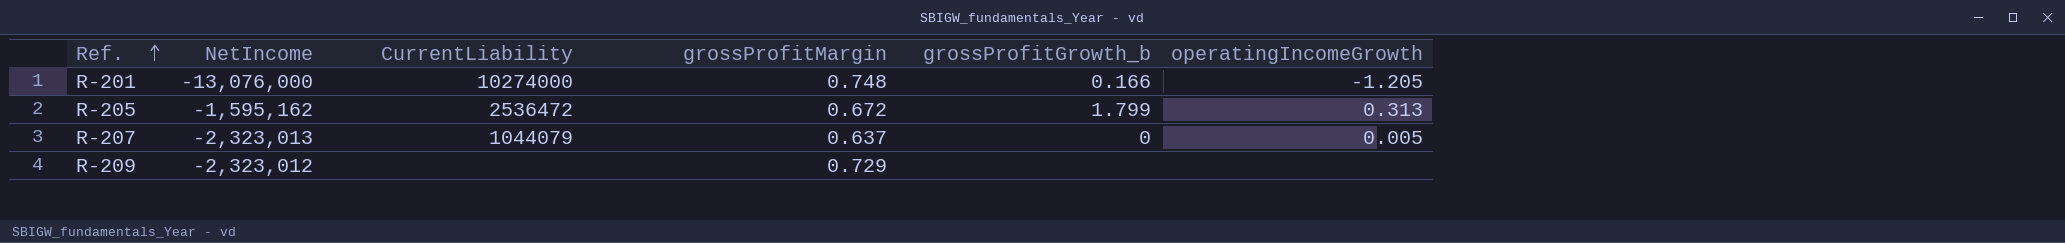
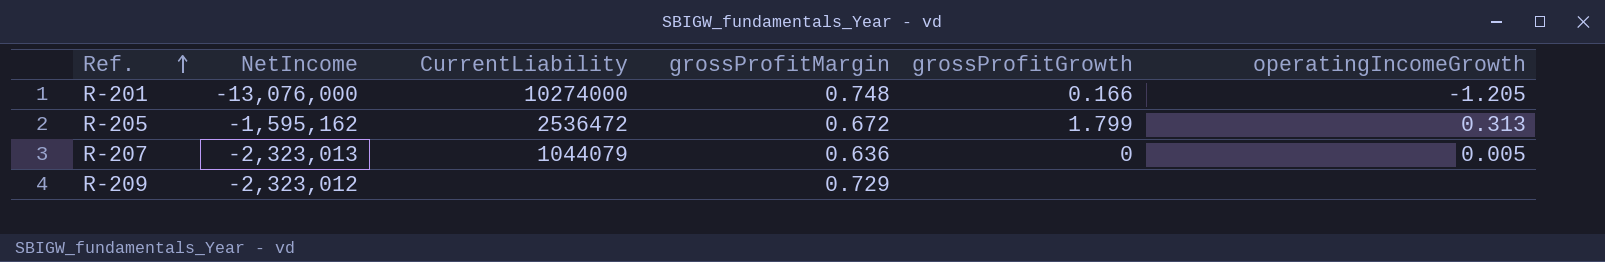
column name: grossProfitGrowth_b -> grossProfitGrowth
R-207 | grossProfitMargin: 0.637 -> 0.636

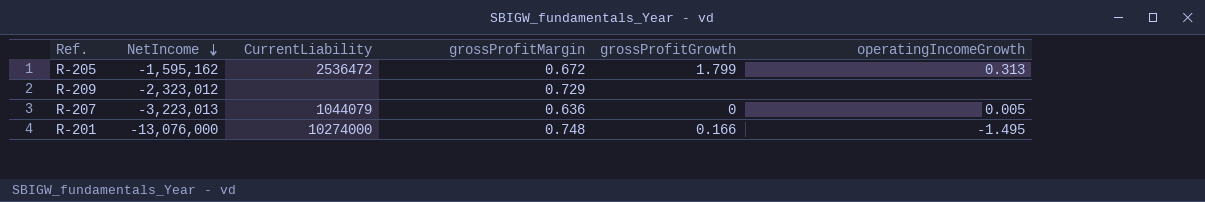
row order: Ref. ascending -> NetIncome descending
R-207 | NetIncome: -2,323,013 -> -3,223,013
R-201 | operatingIncomeGrowth: -1.205 -> -1.495

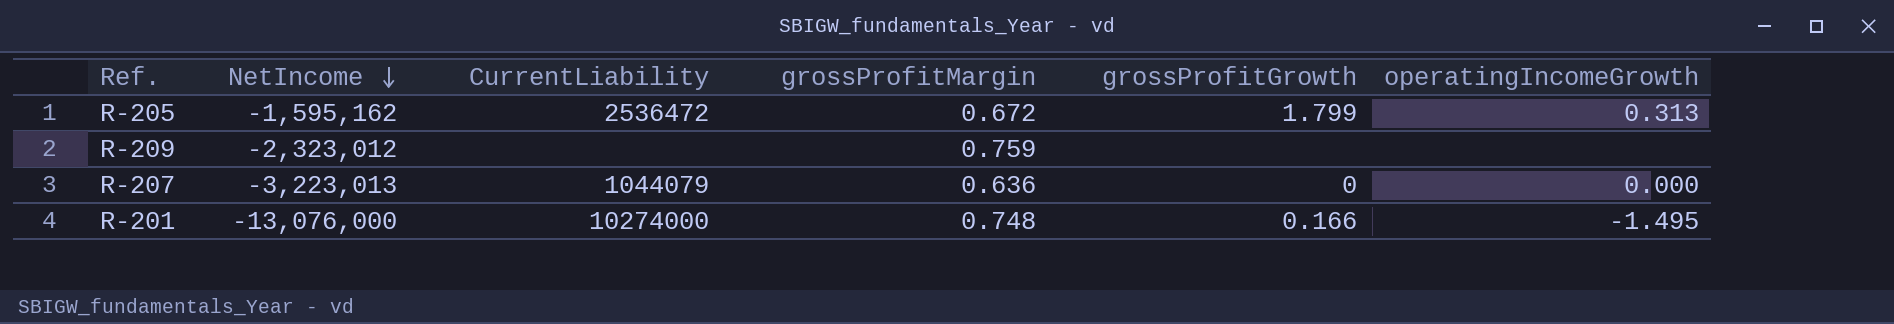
R-209 | grossProfitMargin: 0.729 -> 0.759
R-207 | operatingIncomeGrowth: 0.005 -> 0.000

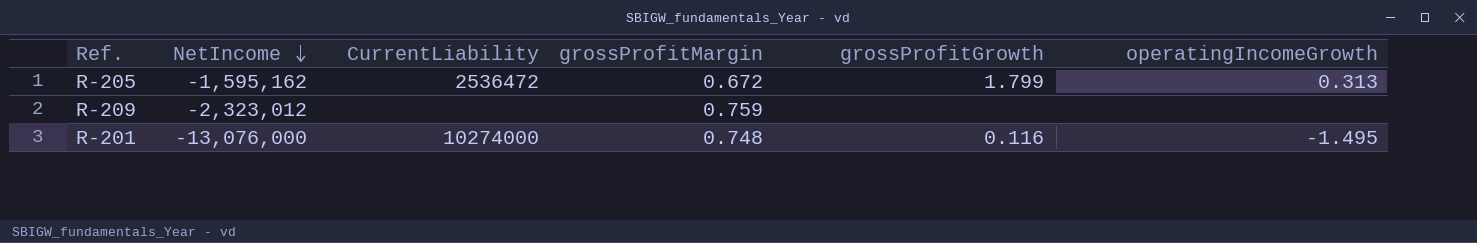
row R-207: -3,223,013 | 1044079 | 0.636 | 0 | 0.000 -> none
R-201 | grossProfitGrowth: 0.166 -> 0.116

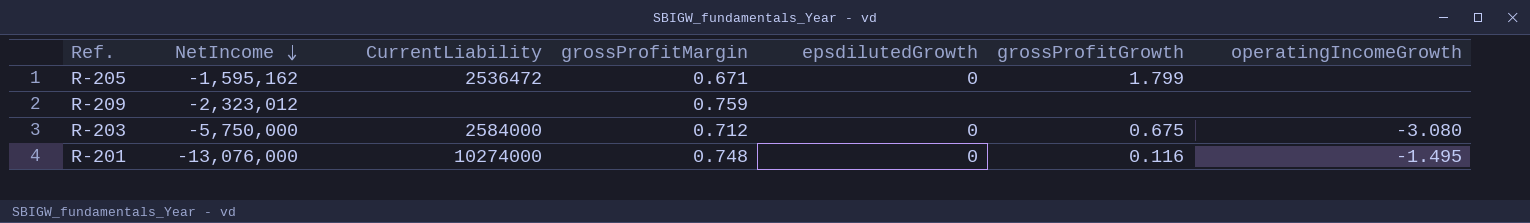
column epsdilutedGrowth | position: none -> 5
R-205 | grossProfitMargin: 0.672 -> 0.671
R-205 | operatingIncomeGrowth: 0.313 -> none
row R-203: none -> -5,750,000 | 2584000 | 0.712 | 0 | 0.675 | -3.080

